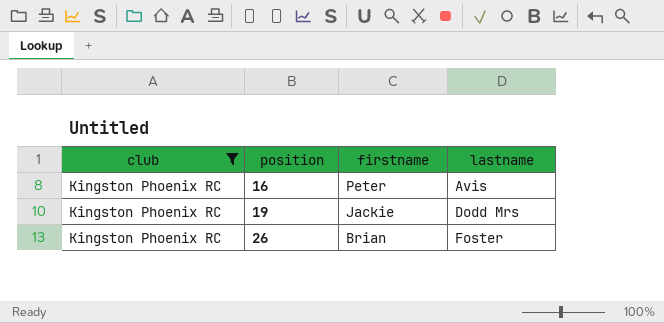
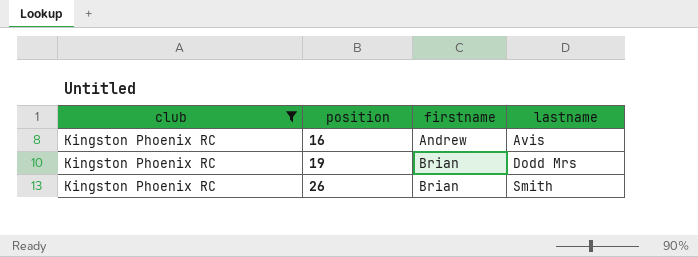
16 | firstname: Peter -> Andrew
19 | firstname: Jackie -> Brian
26 | lastname: Foster -> Smith

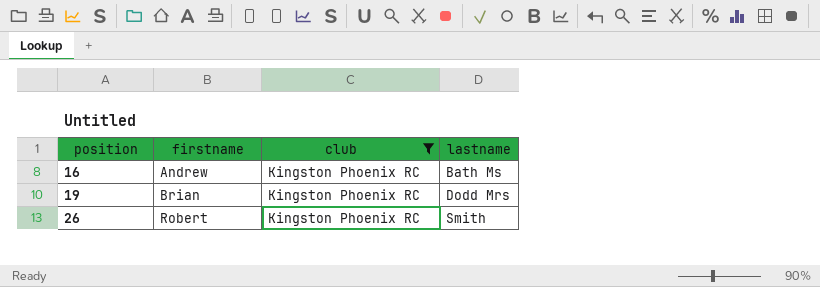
column club | position: 1 -> 3
16 | lastname: Avis -> Bath Ms
26 | firstname: Brian -> Robert

